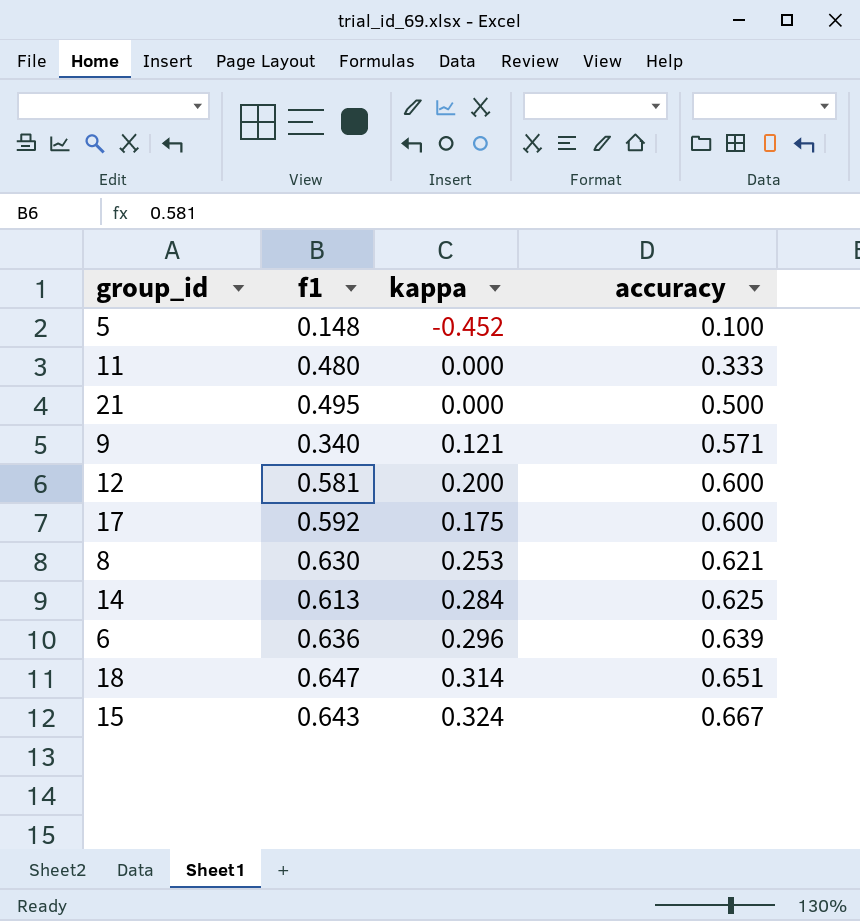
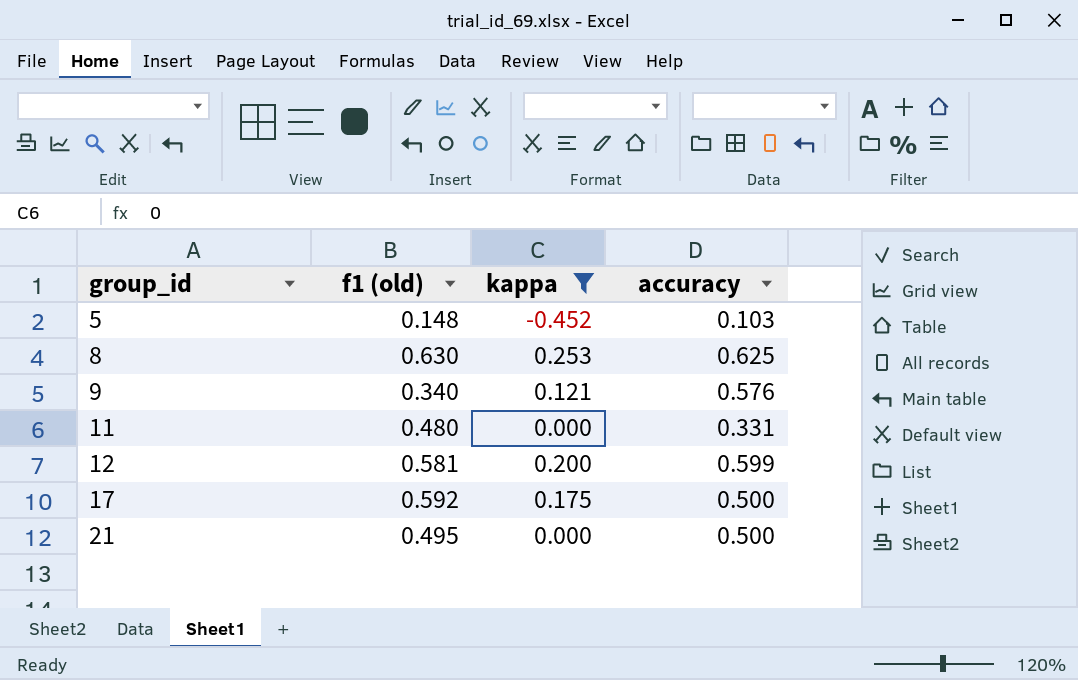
filter: none -> kappa <= 0.253
row order: accuracy ascending -> group_id ascending
column name: f1 -> f1 (old)
5 | accuracy: 0.100 -> 0.103
8 | accuracy: 0.621 -> 0.625
9 | accuracy: 0.571 -> 0.576
11 | accuracy: 0.333 -> 0.331
12 | accuracy: 0.600 -> 0.599
17 | accuracy: 0.600 -> 0.500

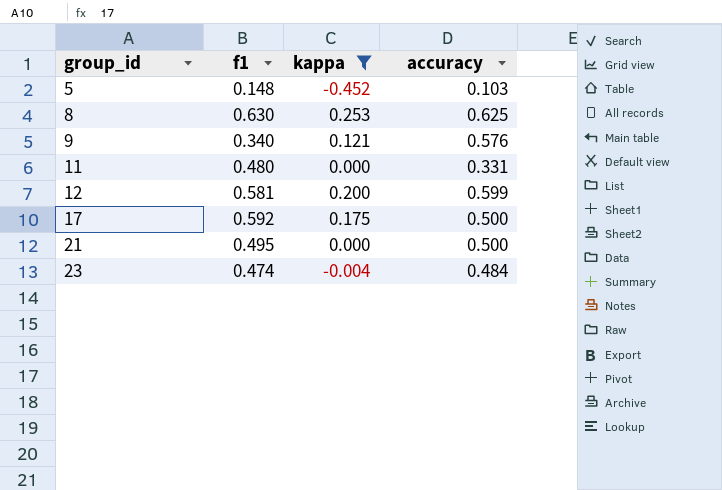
column name: f1 (old) -> f1
row 23: none -> 0.474 | -0.004 | 0.484

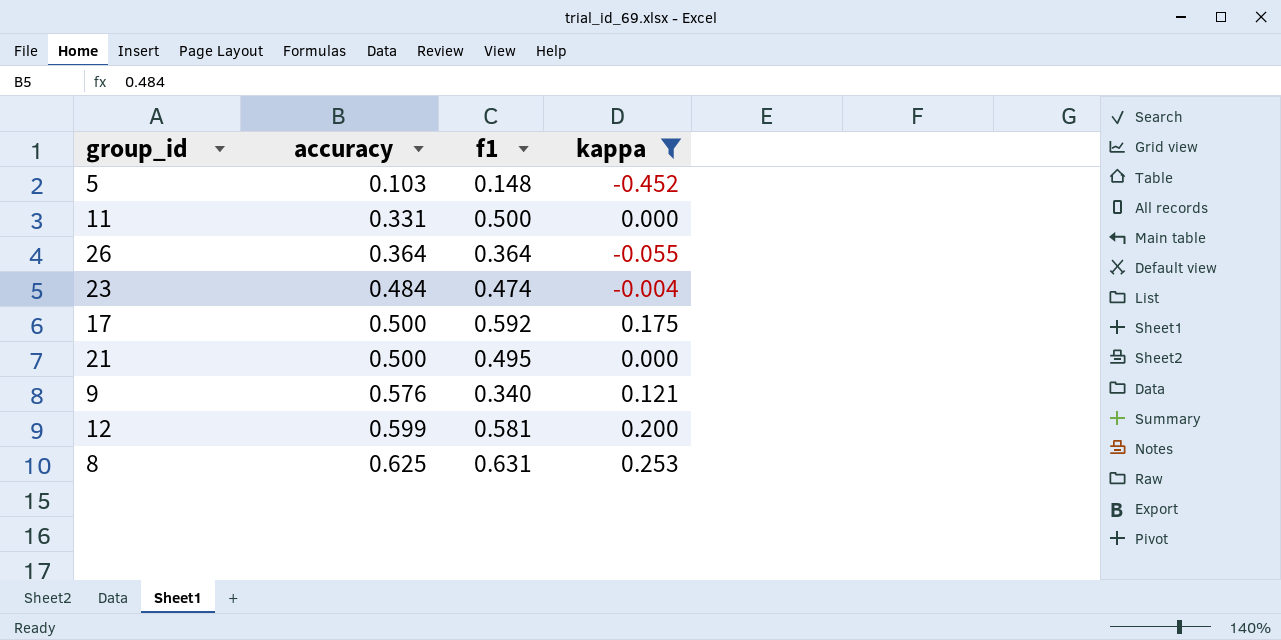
row order: group_id ascending -> accuracy ascending
column accuracy | position: 4 -> 2
11 | f1: 0.480 -> 0.500
row 26: none -> 0.364 | 0.364 | -0.055
8 | f1: 0.630 -> 0.631

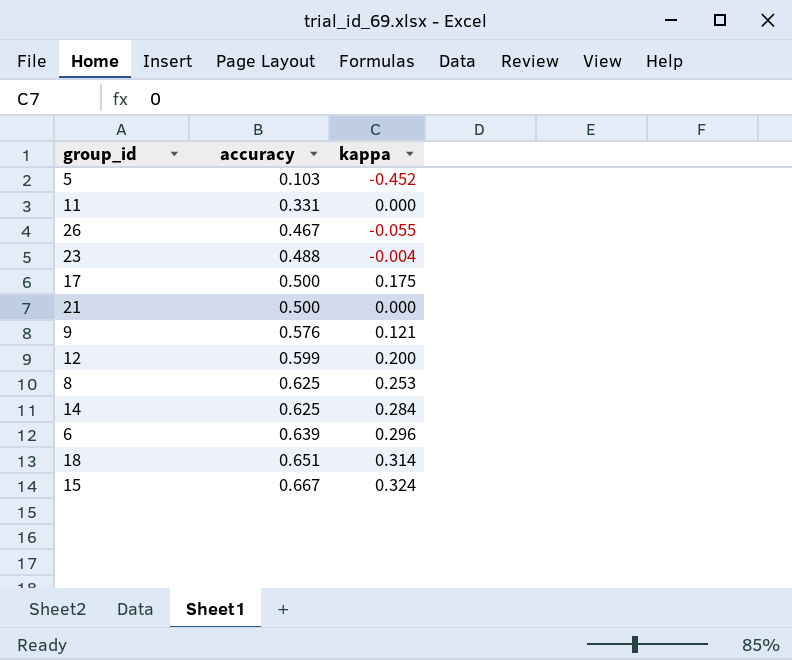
filter: kappa <= 0.253 -> none
column f1 | position: 3 -> none
26 | accuracy: 0.364 -> 0.467
23 | accuracy: 0.484 -> 0.488

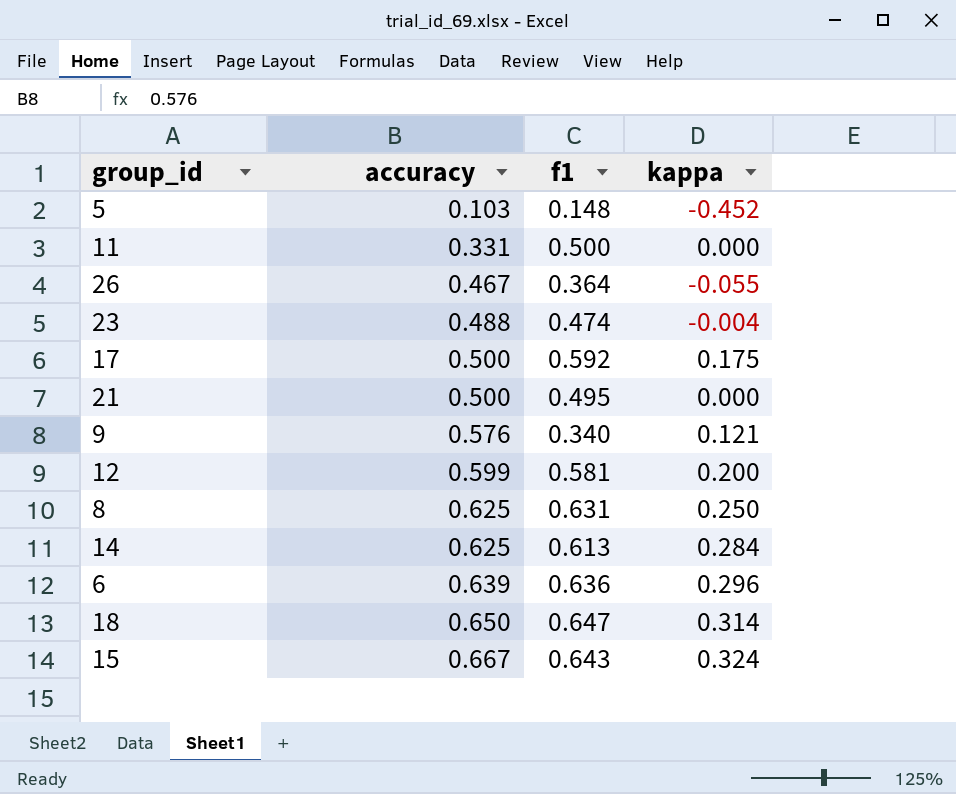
column f1 | position: none -> 3
8 | kappa: 0.253 -> 0.250
18 | accuracy: 0.651 -> 0.650

